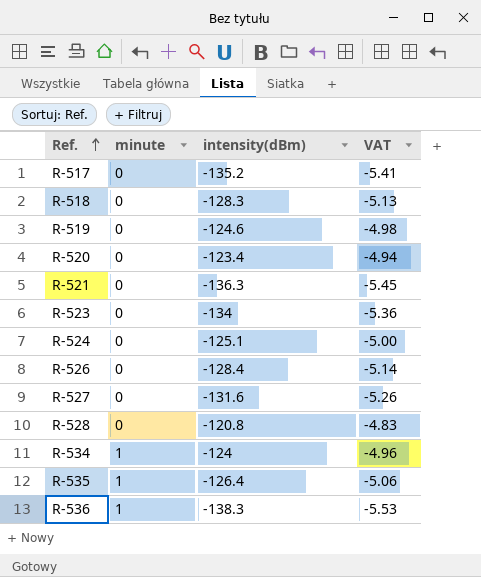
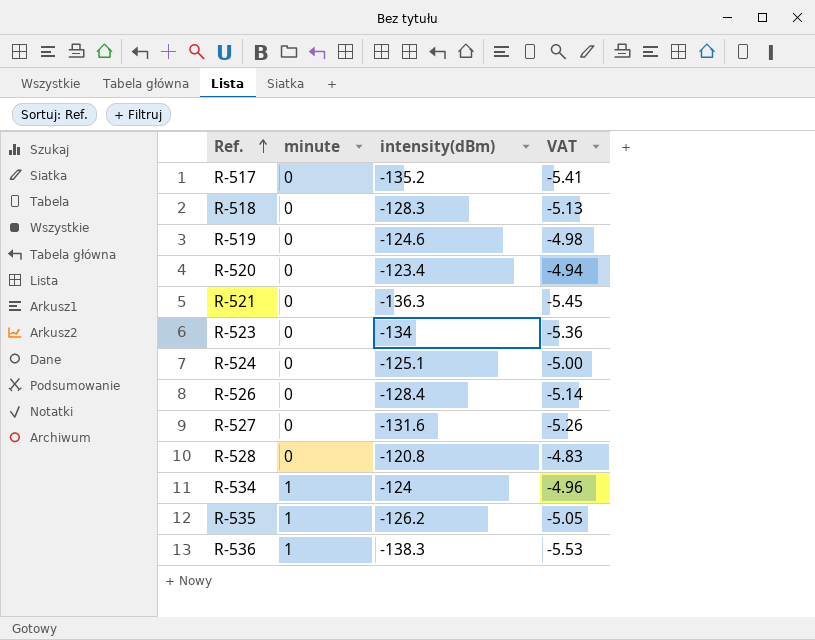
R-535 | intensity(dBm): -126.4 -> -126.2
R-535 | VAT: -5.06 -> -5.05

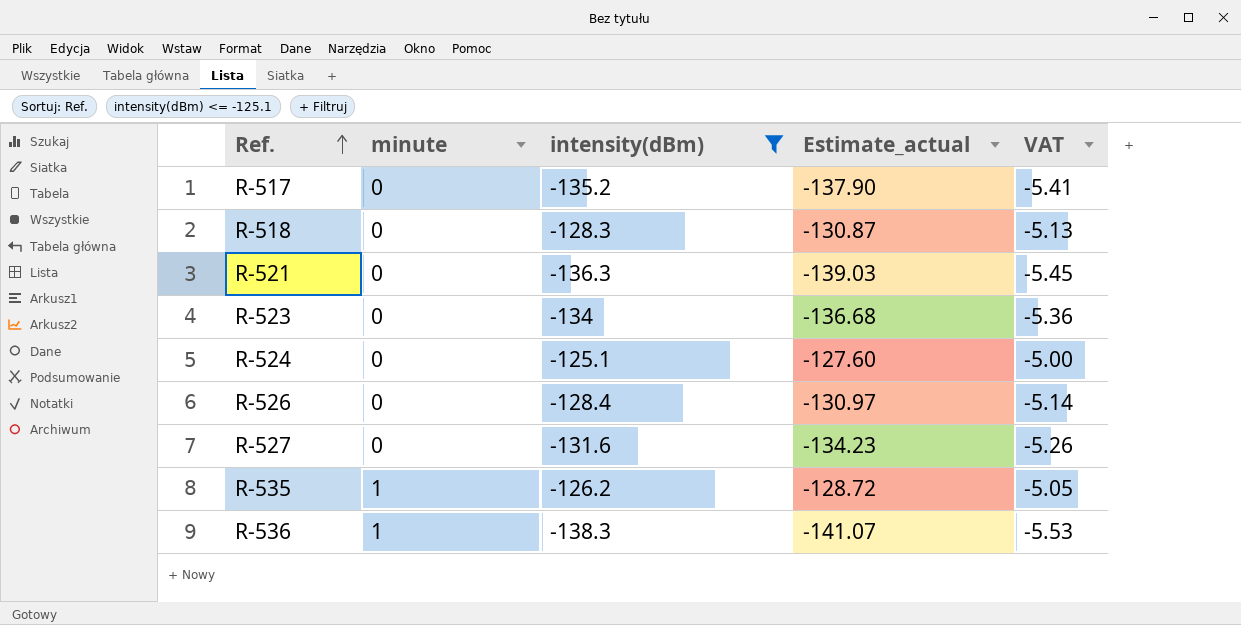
filter: none -> intensity(dBm) <= -125.1
column Estimate_actual | formula: none -> [intensity(dBm)] * 1.02

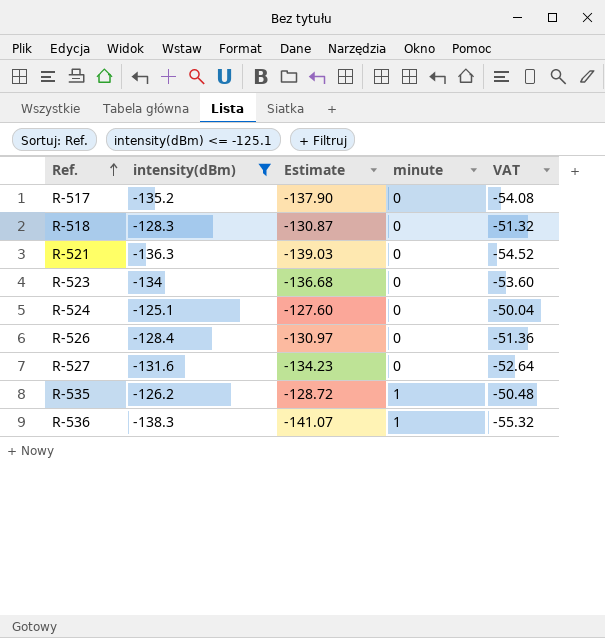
column name: Estimate_actual -> Estimate
column minute | position: 2 -> 4
column VAT | formula: [intensity(dBm)] * 0.04 -> [intensity(dBm)] * 0.4

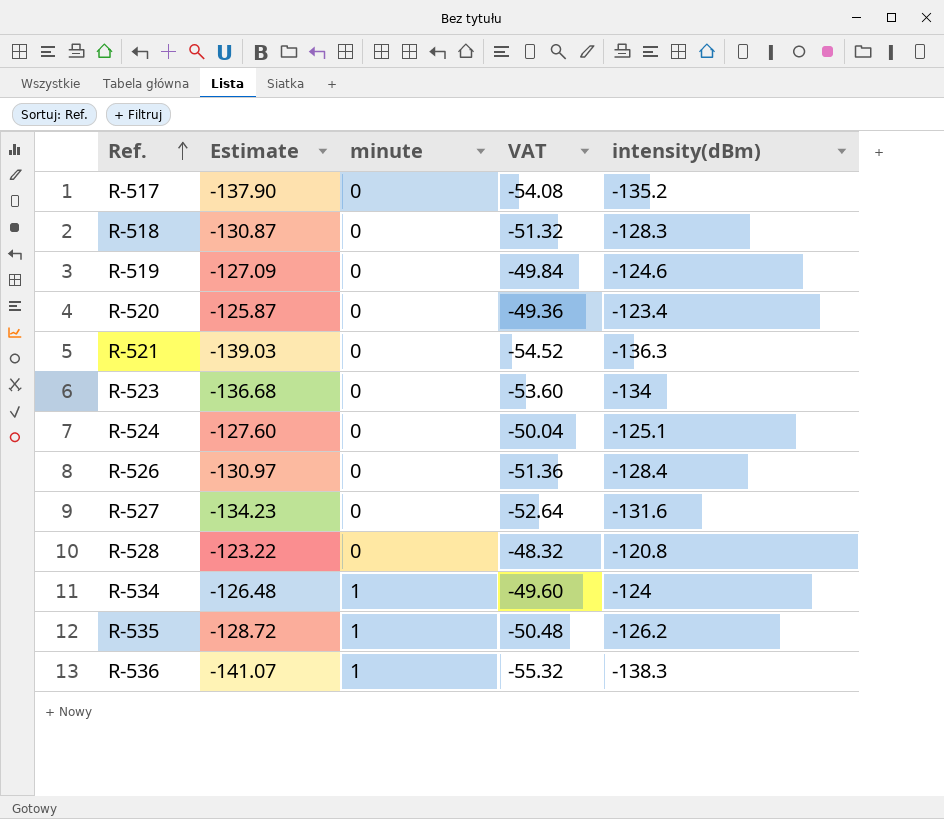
filter: intensity(dBm) <= -125.1 -> none
column intensity(dBm) | position: 2 -> 5

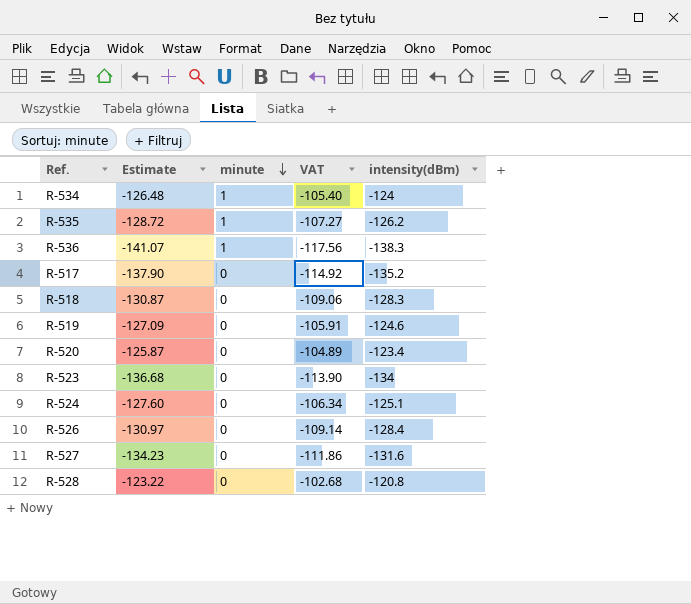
row order: Ref. ascending -> minute descending
column VAT | formula: [intensity(dBm)] * 0.4 -> [intensity(dBm)] * 0.85
row R-521: -139.03 | 0 | -54.52 | -136.3 -> none

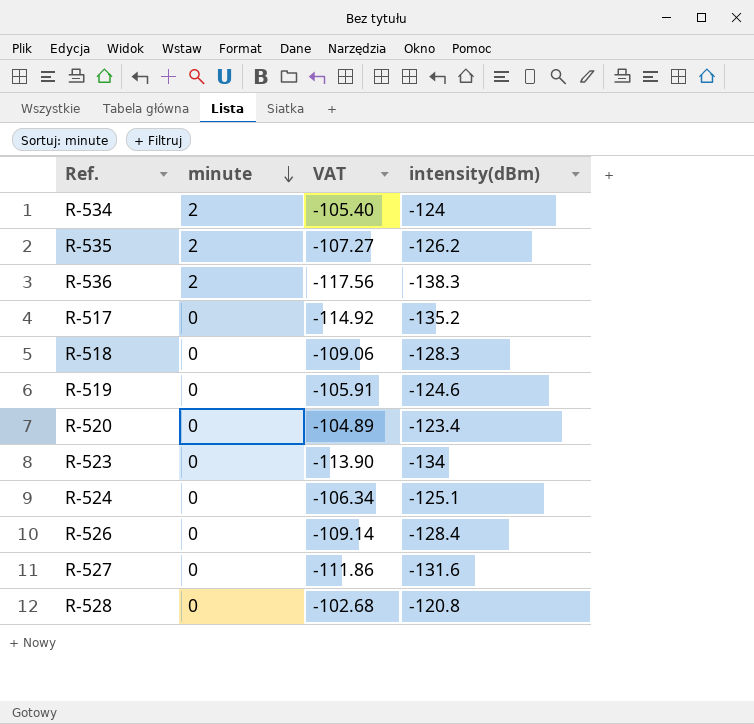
column Estimate | formula: [intensity(dBm)] * 1.02 -> none
R-534 | minute: 1 -> 2
R-535 | minute: 1 -> 2
R-536 | minute: 1 -> 2

